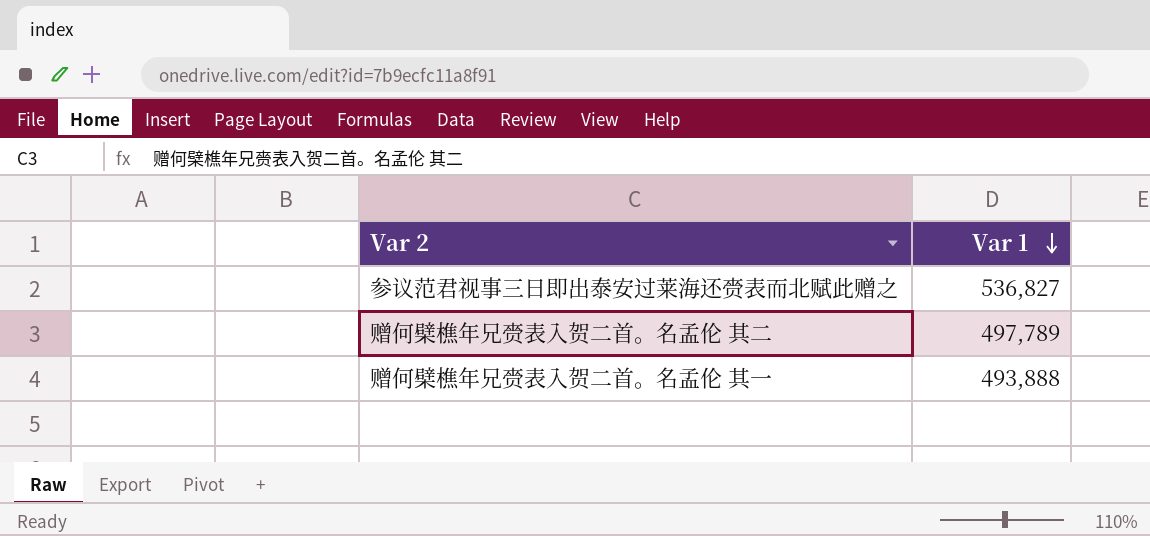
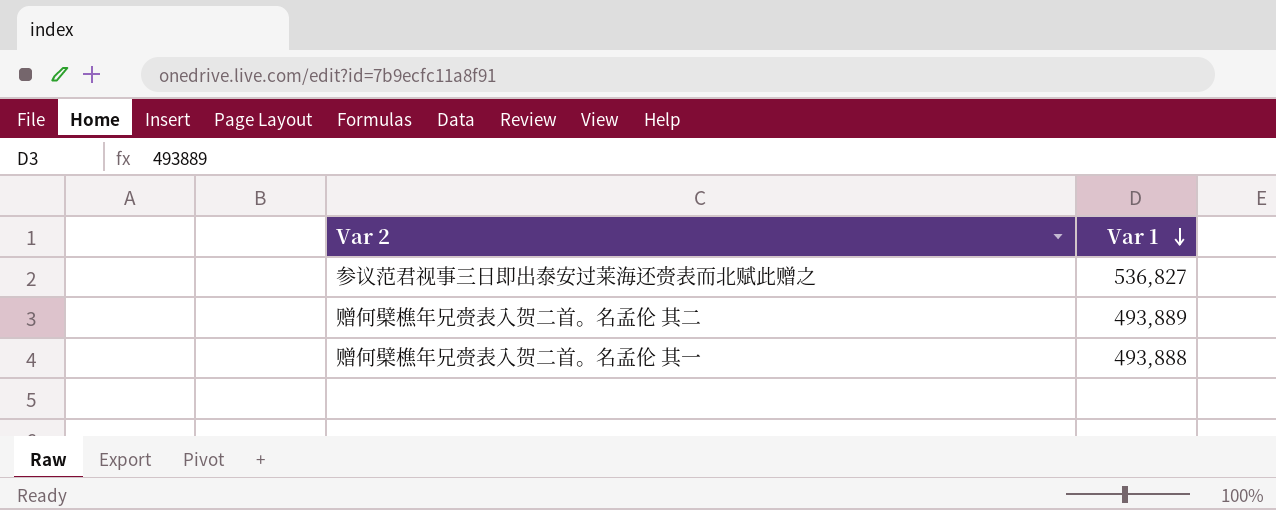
赠何檗樵年兄赍表入贺二首。名孟伦 其二 | Var 1: 497,789 -> 493,889

